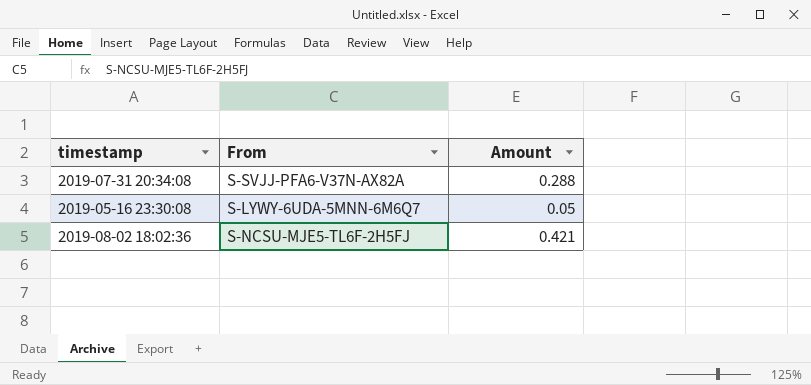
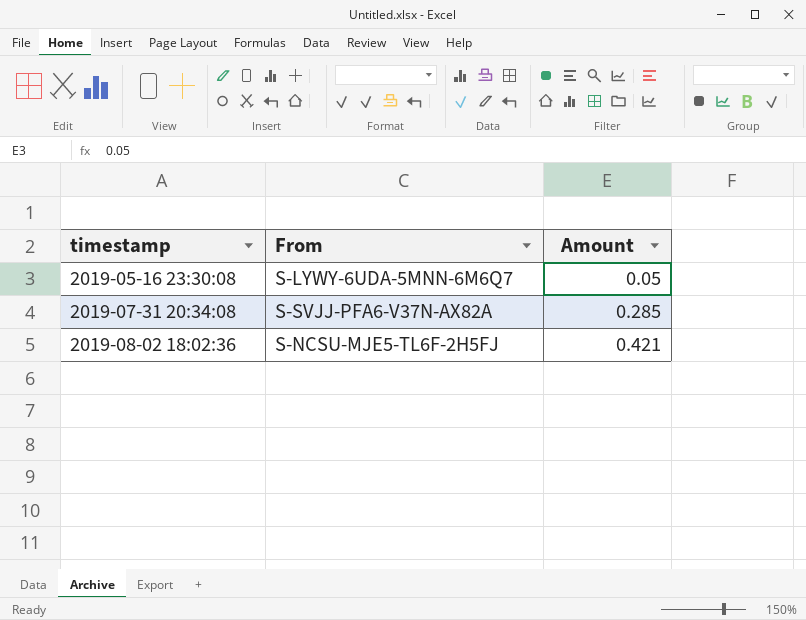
row order: none -> timestamp ascending
2019-07-31 20:34:08 | Amount: 0.288 -> 0.285

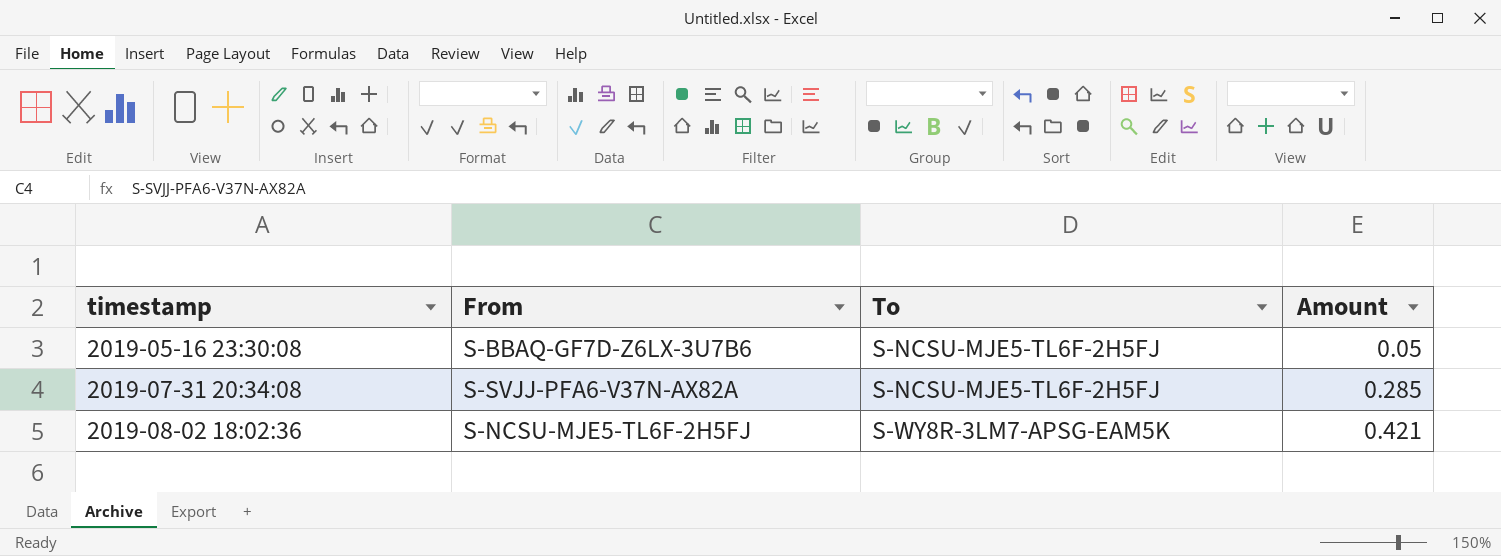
column To | position: none -> 3
2019-05-16 23:30:08 | From: S-LYWY-6UDA-5MNN-6M6Q7 -> S-BBAQ-GF7D-Z6LX-3U7B6

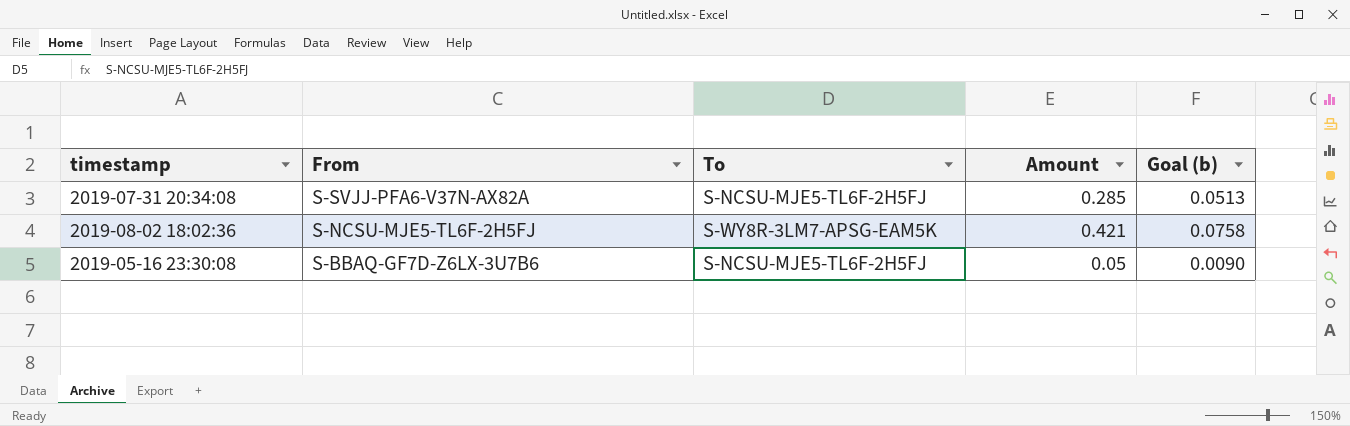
row order: timestamp ascending -> From descending
column Goal (b) | formula: none -> [Amount] * 0.18

